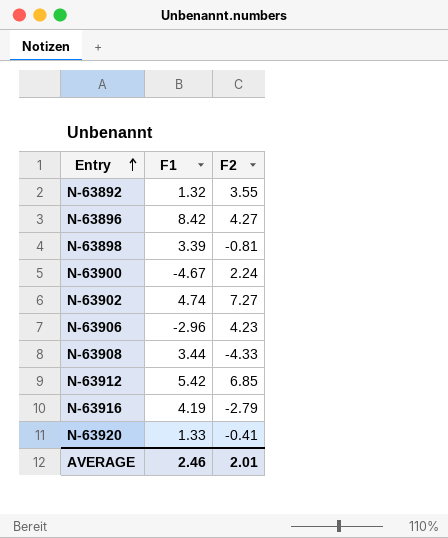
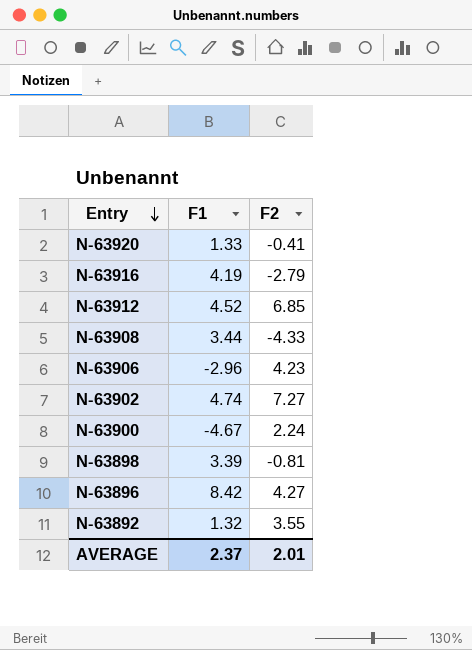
row order: Entry ascending -> Entry descending
N-63912 | F1: 5.42 -> 4.52
AVERAGE | F1: 2.46 -> 2.37

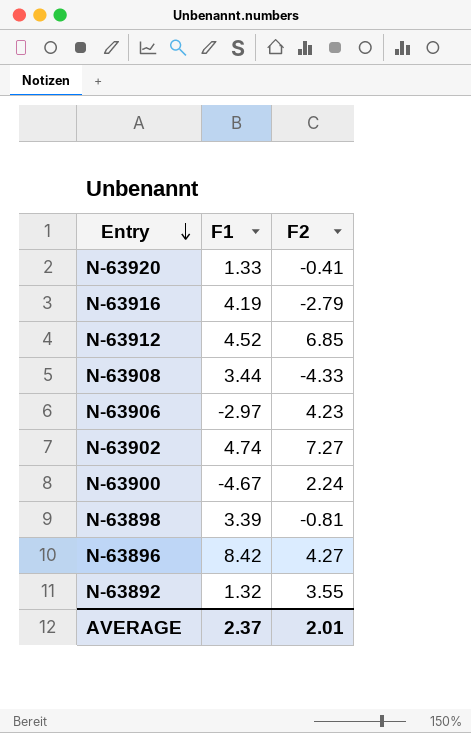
N-63906 | F1: -2.96 -> -2.97

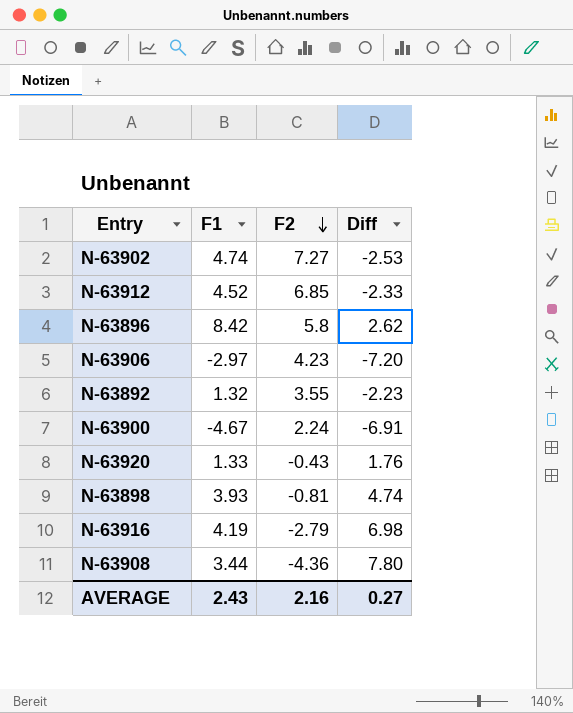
row order: Entry descending -> F2 descending
column Diff | formula: none -> [F1] - [F2]
N-63896 | F2: 4.27 -> 5.8
N-63920 | F2: -0.41 -> -0.43
N-63898 | F1: 3.39 -> 3.93
N-63908 | F2: -4.33 -> -4.36
AVERAGE | F1: 2.37 -> 2.43
AVERAGE | F2: 2.01 -> 2.16

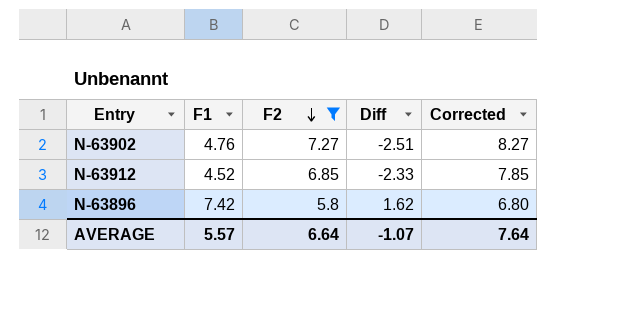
filter: none -> F2 >= 5.8
column Corrected | formula: none -> [F2] + 1
N-63902 | F1: 4.74 -> 4.76
N-63902 | Diff: -2.53 -> -2.51
N-63896 | F1: 8.42 -> 7.42
N-63896 | Diff: 2.62 -> 1.62
AVERAGE | F1: 2.43 -> 5.57
AVERAGE | F2: 2.16 -> 6.64
AVERAGE | Diff: 0.27 -> -1.07

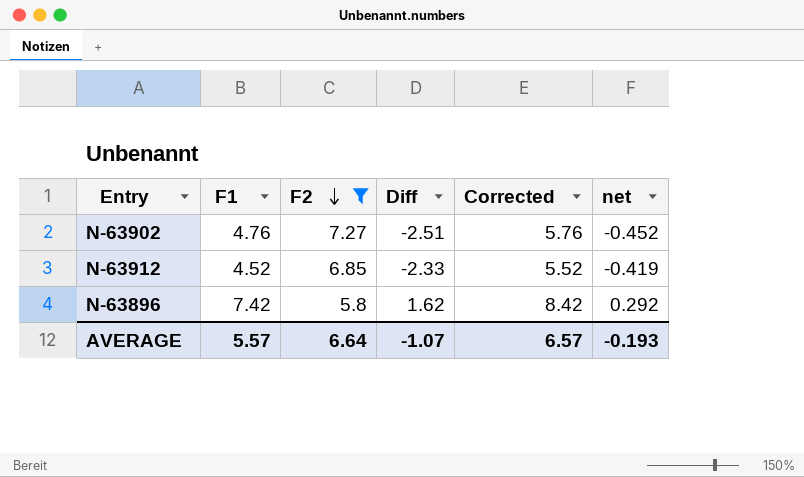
column Corrected | formula: [F2] + 1 -> [F1] + 1
column net | formula: none -> [Diff] * 0.18
AVERAGE | Corrected: 7.64 -> 6.57

